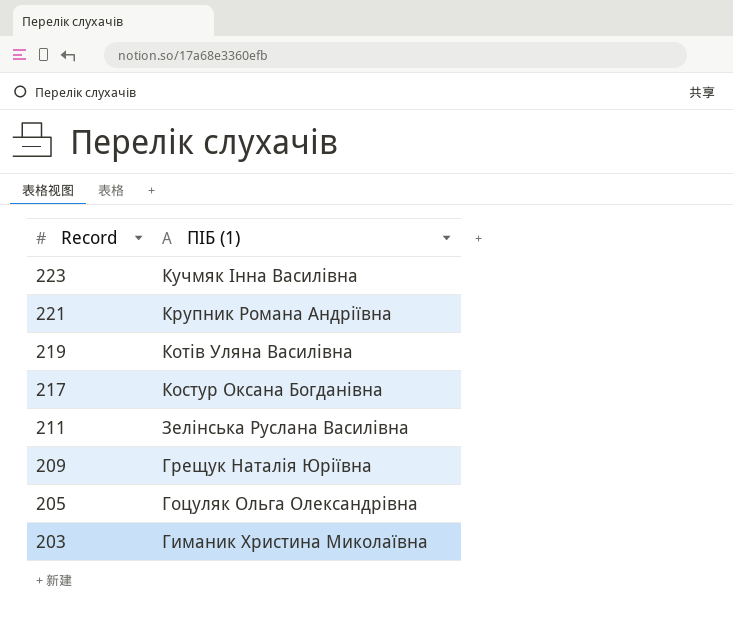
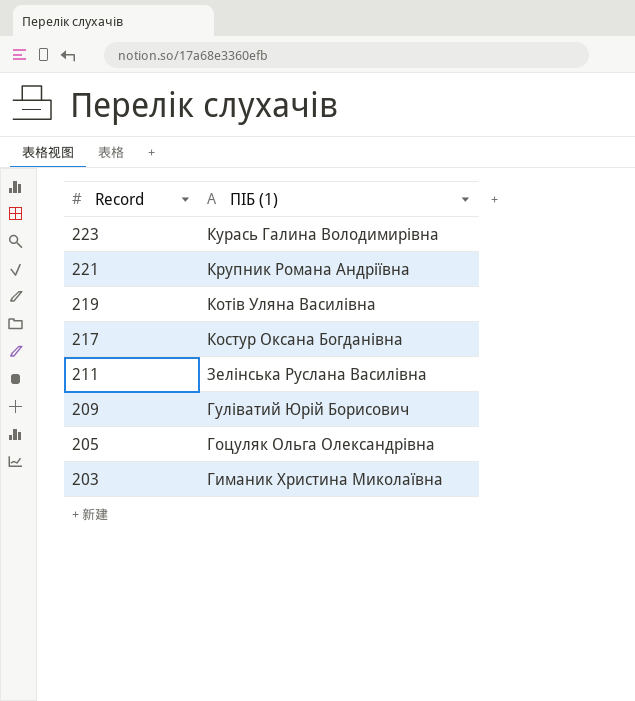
223 | ПІБ (1): Кучмяк Інна Василівна -> Курась Галина Володимирівна
209 | ПІБ (1): Грещук Наталія Юріївна -> Гуліватий Юрій Борисович

